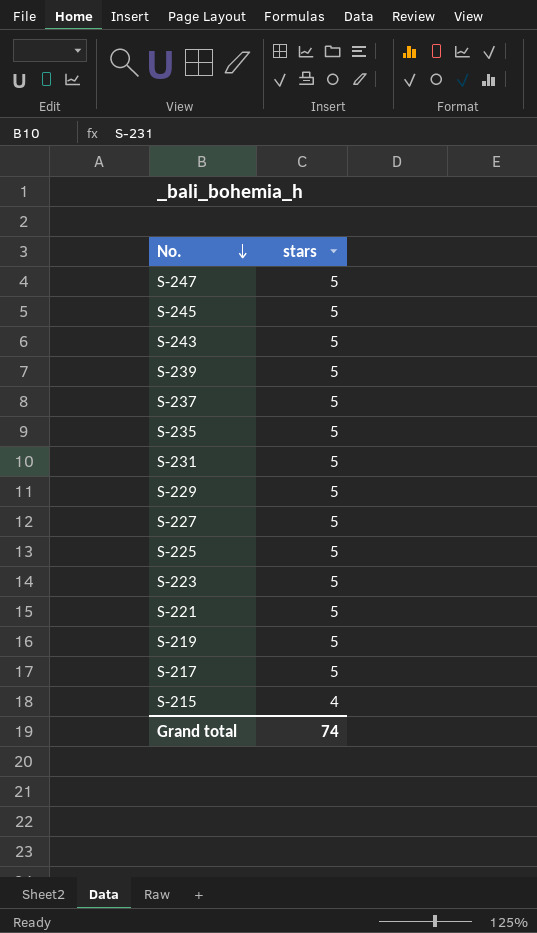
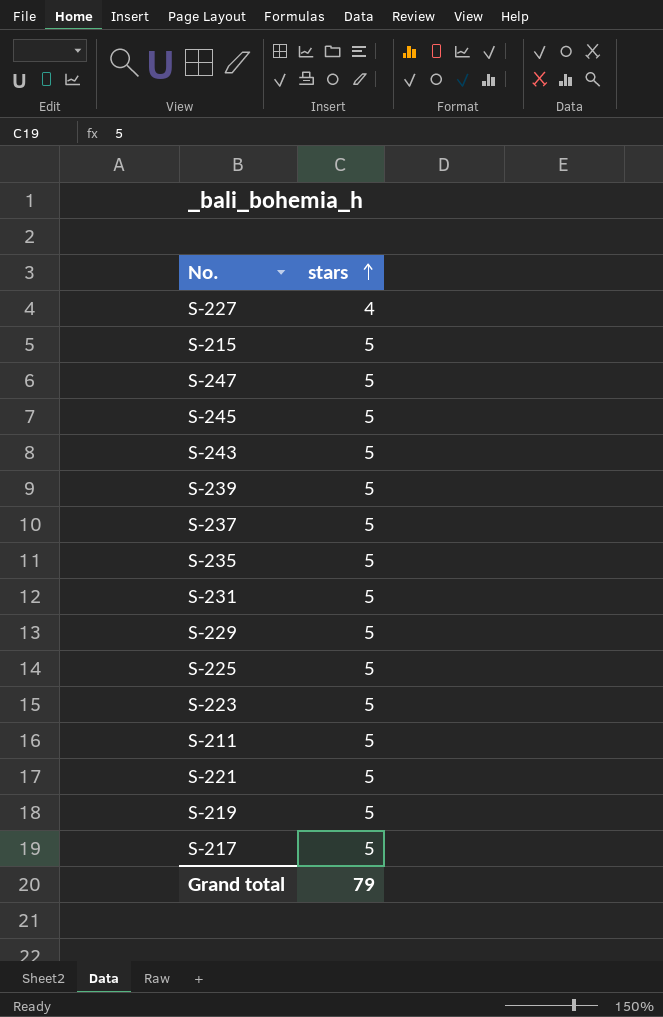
row order: No. descending -> stars ascending
S-227 | stars: 5 -> 4
S-215 | stars: 4 -> 5
row S-211: none -> 5
Grand total | stars: 74 -> 79

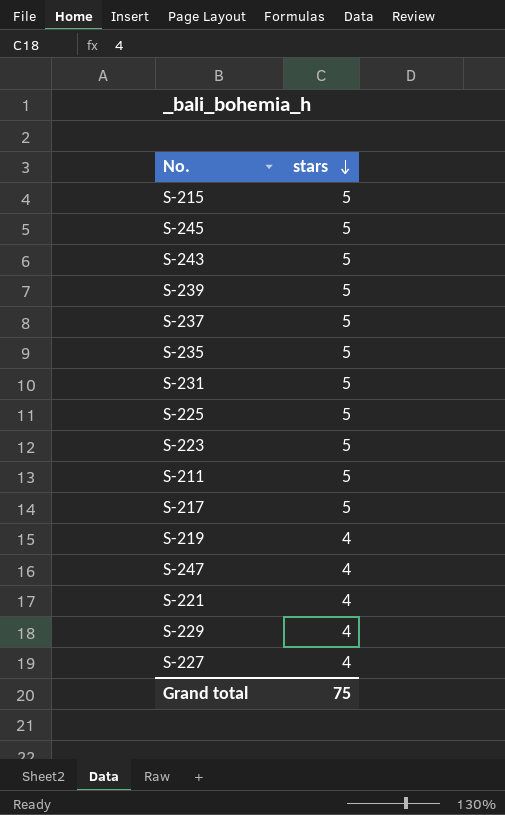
row order: stars ascending -> stars descending
S-219 | stars: 5 -> 4
S-247 | stars: 5 -> 4
S-221 | stars: 5 -> 4
S-229 | stars: 5 -> 4
Grand total | stars: 79 -> 75

